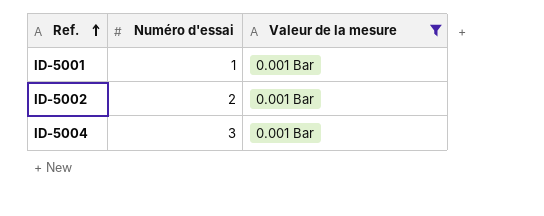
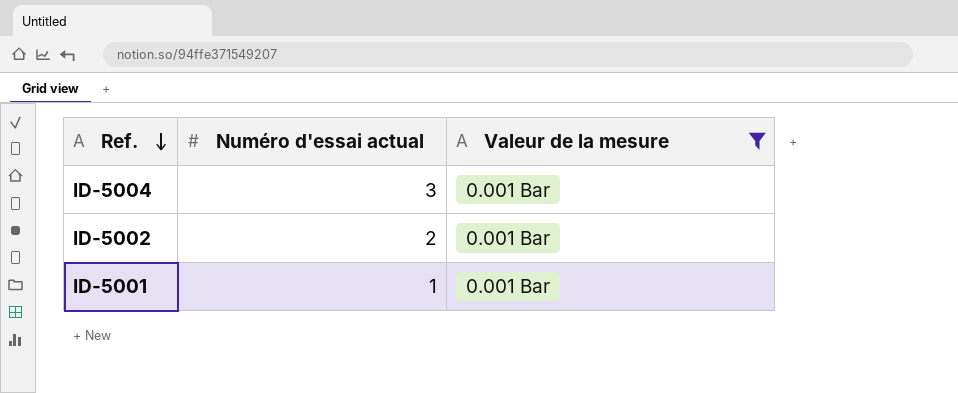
row order: Ref. ascending -> Ref. descending
column name: Numéro d'essai -> Numéro d'essai actual

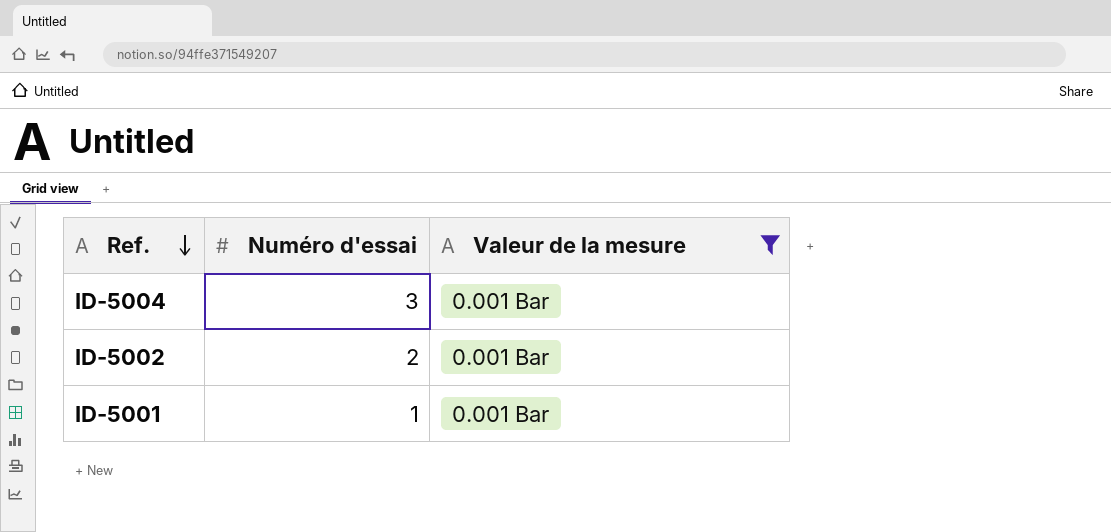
column name: Numéro d'essai actual -> Numéro d'essai

